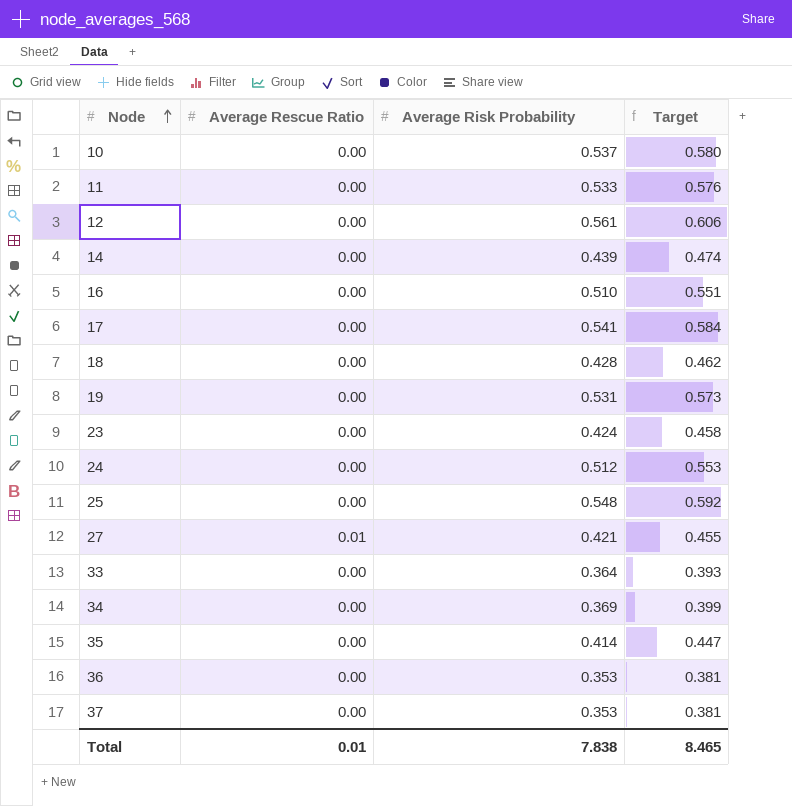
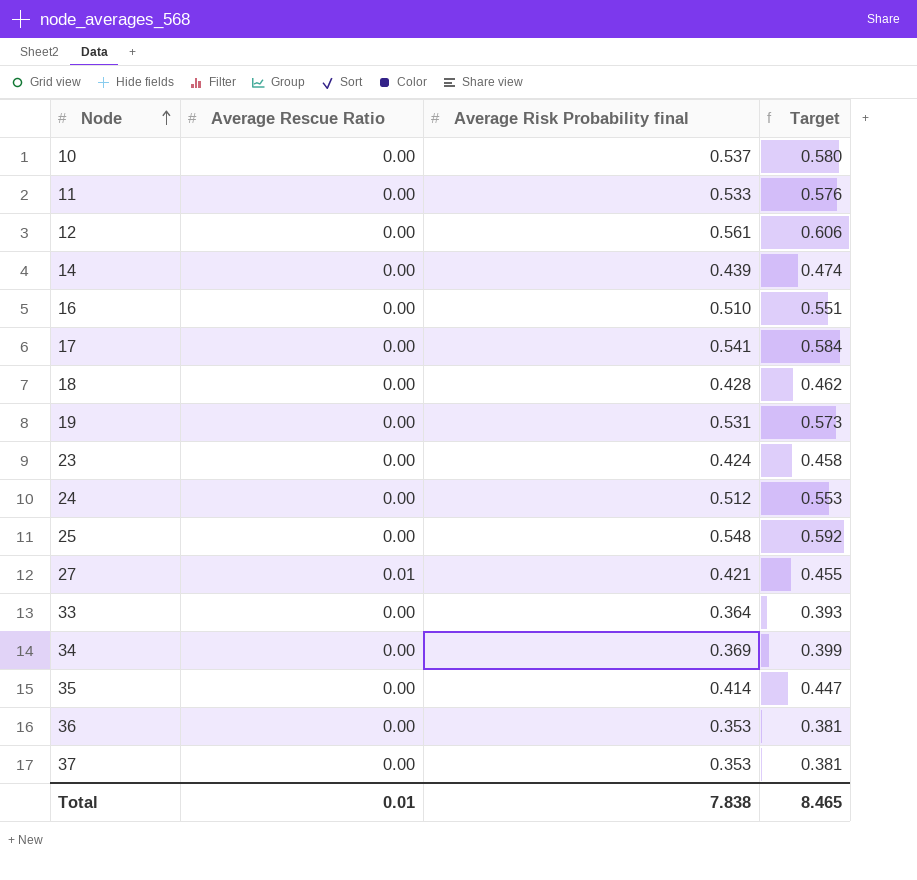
column name: Average Risk Probability -> Average Risk Probability final

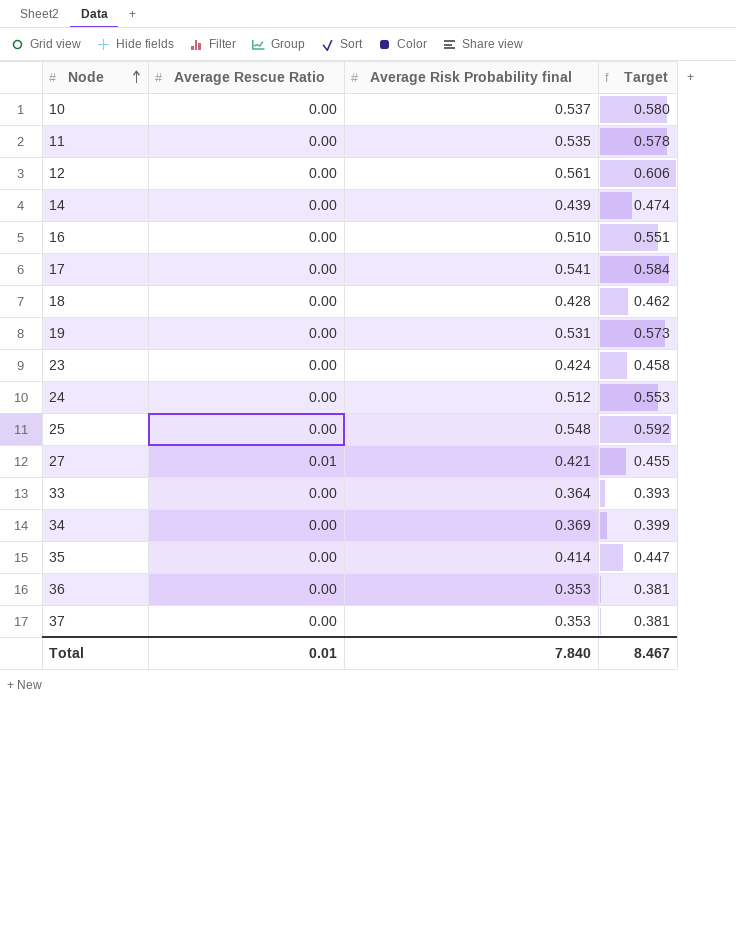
11 | Average Risk Probability final: 0.533 -> 0.535
11 | Target: 0.576 -> 0.578
Total | Average Risk Probability final: 7.838 -> 7.840
Total | Target: 8.465 -> 8.467

